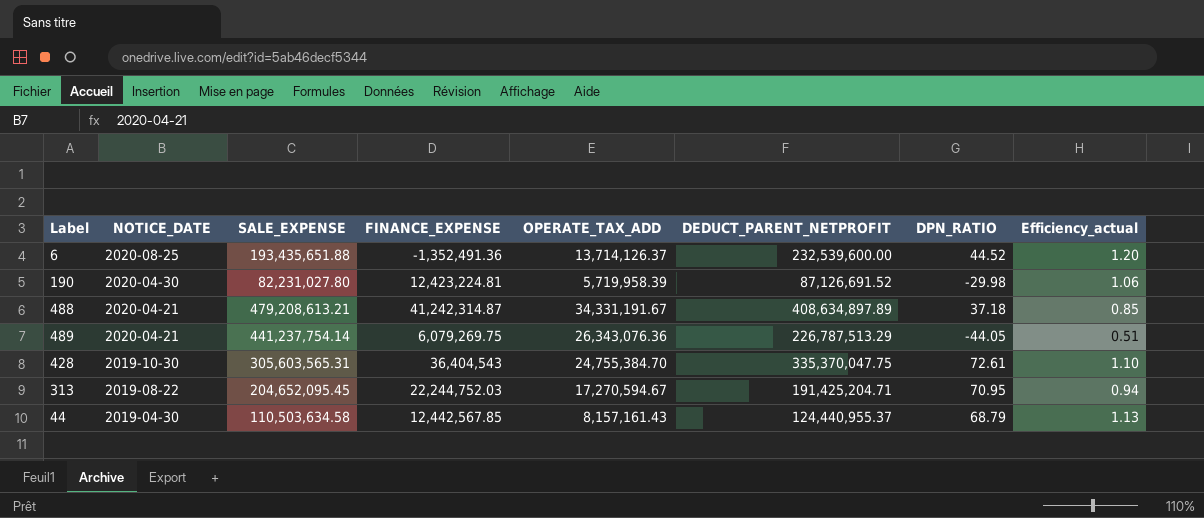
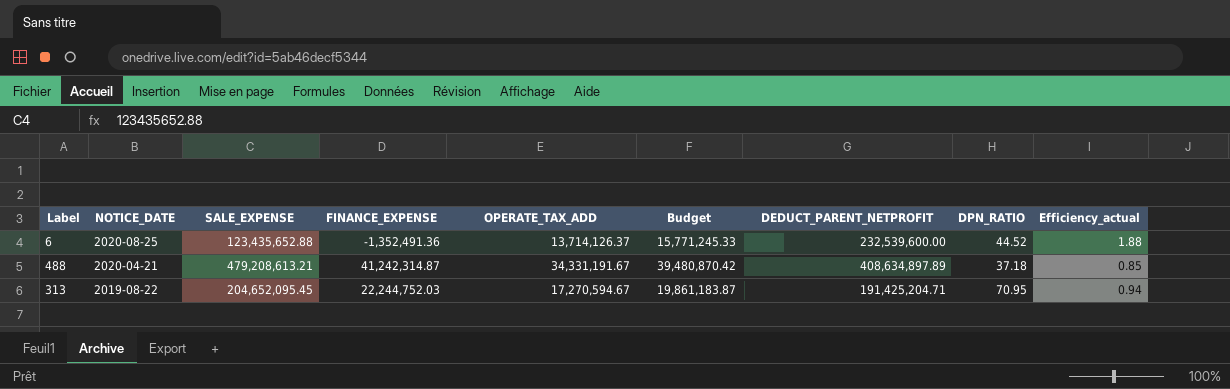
column Budget | formula: none -> [OPERATE_TAX_ADD] * 1.15
row 190: 2020-04-30 | 82,231,027.80 | 12,423,224.81 | 5,719,958.39 | 87,126,691.52 | -29.98 | 1.06 -> none
row 489: 2020-04-21 | 441,237,754.14 | 6,079,269.75 | 26,343,076.36 | 226,787,513.29 | -44.05 | 0.51 -> none
row 428: 2019-10-30 | 305,603,565.31 | 36,404,543 | 24,755,384.70 | 335,370,047.75 | 72.61 | 1.10 -> none
row 44: 2019-04-30 | 110,503,634.58 | 12,442,567.85 | 8,157,161.43 | 124,440,955.37 | 68.79 | 1.13 -> none
6 | SALE_EXPENSE: 193,435,651.88 -> 123,435,652.88
6 | Efficiency_actual: 1.20 -> 1.88

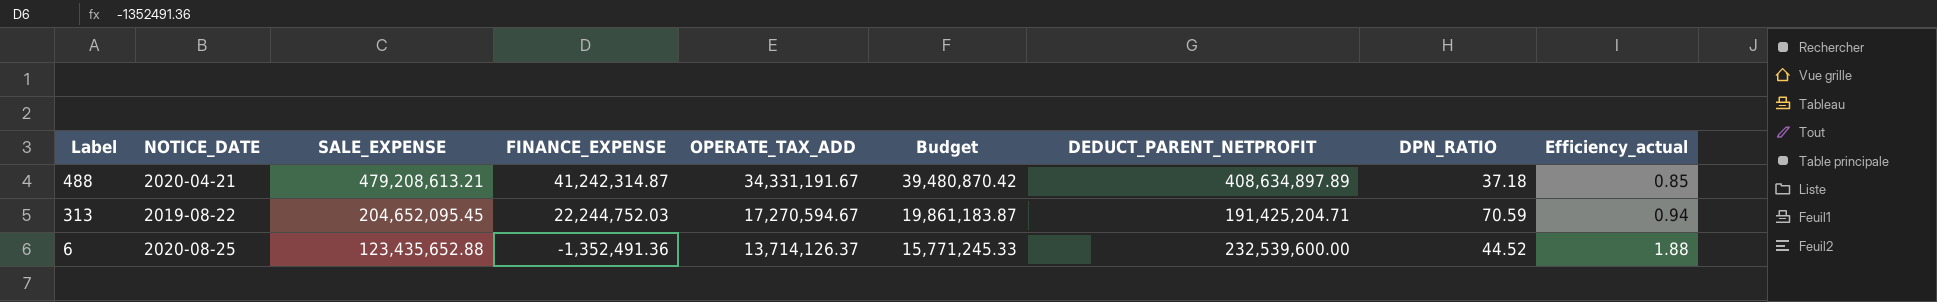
row order: NOTICE_DATE descending -> Label descending
313 | DPN_RATIO: 70.95 -> 70.59

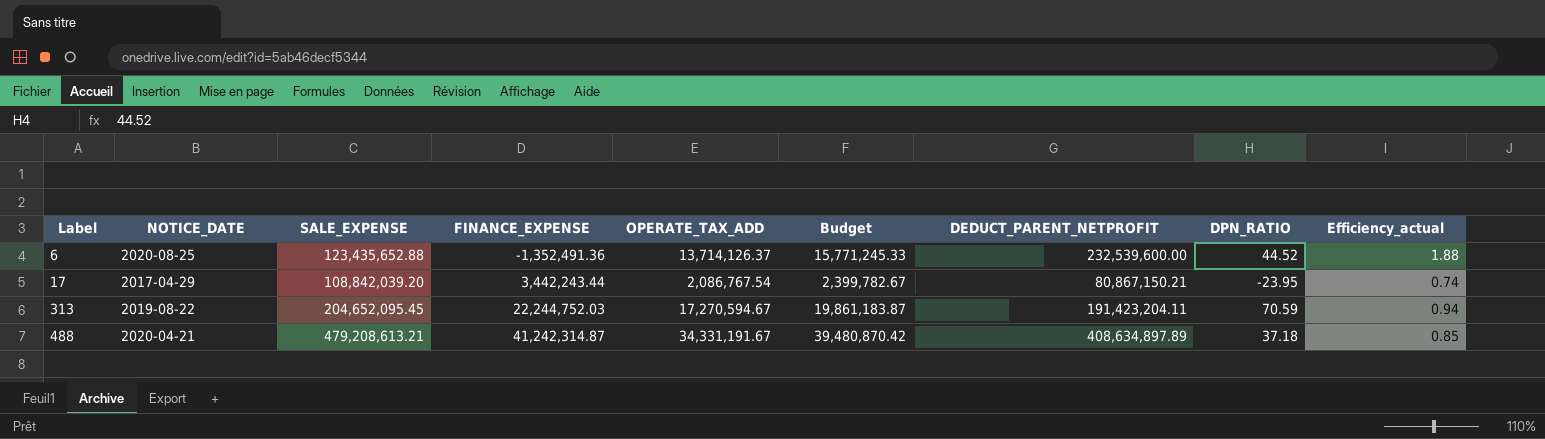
row order: Label descending -> Label ascending
row 17: none -> 2017-04-29 | 108,842,039.20 | 3,442,243.44 | 2,086,767.54 | 2,399,782.67 | 80,867,150.21 | -23.95 | 0.74
313 | DEDUCT_PARENT_NETPROFIT: 191,425,204.71 -> 191,423,204.11

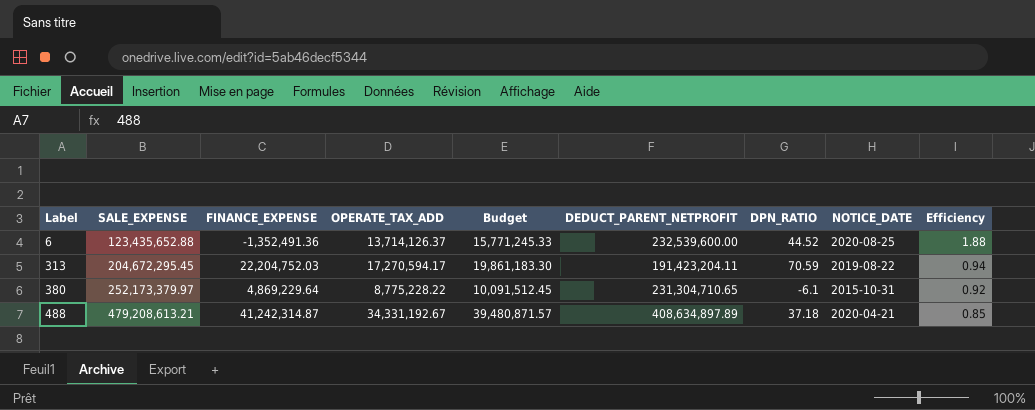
column NOTICE_DATE | position: 2 -> 8
column name: Efficiency_actual -> Efficiency
row 17: 2017-04-29 | 108,842,039.20 | 3,442,243.44 | 2,086,767.54 | 2,399,782.67 | 80,867,150.21 | -23.95 | 0.74 -> none
313 | SALE_EXPENSE: 204,652,095.45 -> 204,672,295.45
313 | FINANCE_EXPENSE: 22,244,752.03 -> 22,204,752.03
313 | OPERATE_TAX_ADD: 17,270,594.67 -> 17,270,594.17
313 | Budget: 19,861,183.87 -> 19,861,183.30
row 380: none -> 252,173,379.97 | 4,869,229.64 | 8,775,228.22 | 10,091,512.45 | 231,304,710.65 | -6.1 | 2015-10-31 | 0.92
488 | OPERATE_TAX_ADD: 34,331,191.67 -> 34,331,192.67
488 | Budget: 39,480,870.42 -> 39,480,871.57

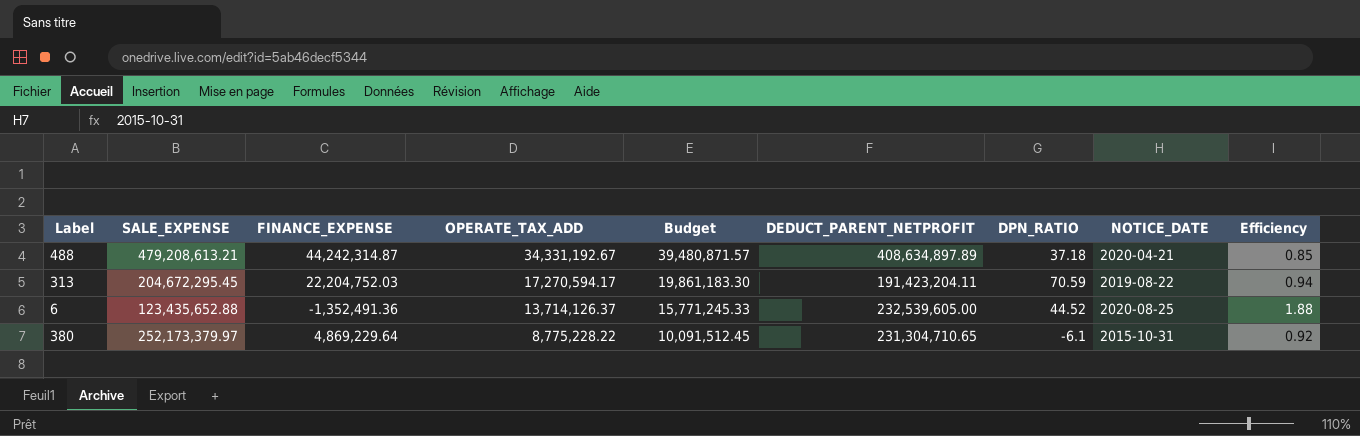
row order: Label ascending -> OPERATE_TAX_ADD descending
488 | FINANCE_EXPENSE: 41,242,314.87 -> 44,242,314.87
6 | DEDUCT_PARENT_NETPROFIT: 232,539,600.00 -> 232,539,605.00

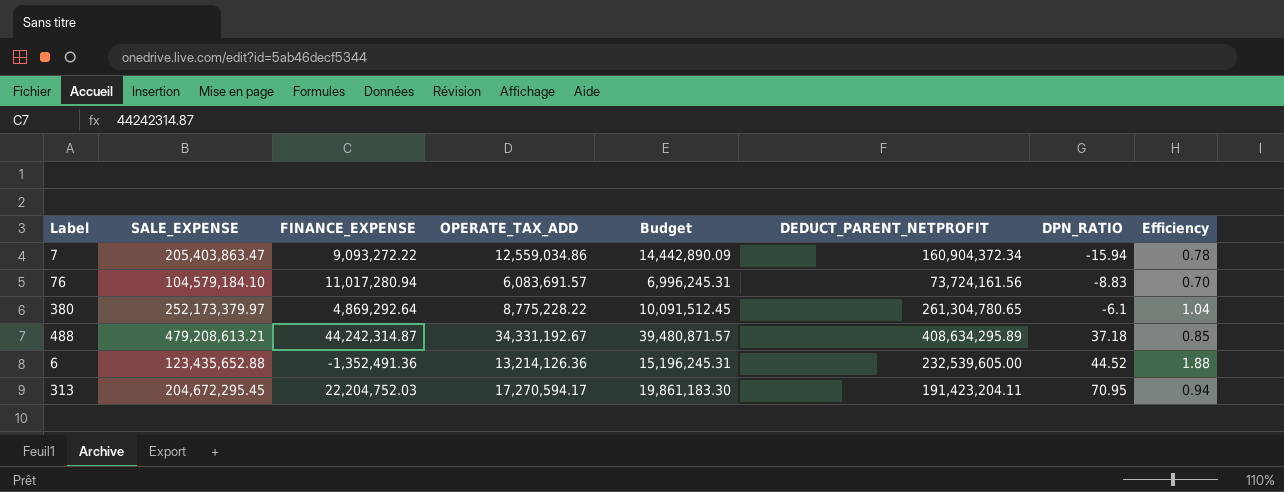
row order: OPERATE_TAX_ADD descending -> DPN_RATIO ascending
column NOTICE_DATE | position: 8 -> none
row 7: none -> 205,403,863.47 | 9,093,272.22 | 12,559,034.86 | 14,442,890.09 | 160,904,372.34 | -15.94 | 0.78
row 76: none -> 104,579,184.10 | 11,017,280.94 | 6,083,691.57 | 6,996,245.31 | 73,724,161.56 | -8.83 | 0.70
380 | FINANCE_EXPENSE: 4,869,229.64 -> 4,869,292.64
380 | DEDUCT_PARENT_NETPROFIT: 231,304,710.65 -> 261,304,780.65
380 | Efficiency: 0.92 -> 1.04
488 | DEDUCT_PARENT_NETPROFIT: 408,634,897.89 -> 408,634,295.89
6 | OPERATE_TAX_ADD: 13,714,126.37 -> 13,214,126.36
6 | Budget: 15,771,245.33 -> 15,196,245.31
313 | DPN_RATIO: 70.59 -> 70.95

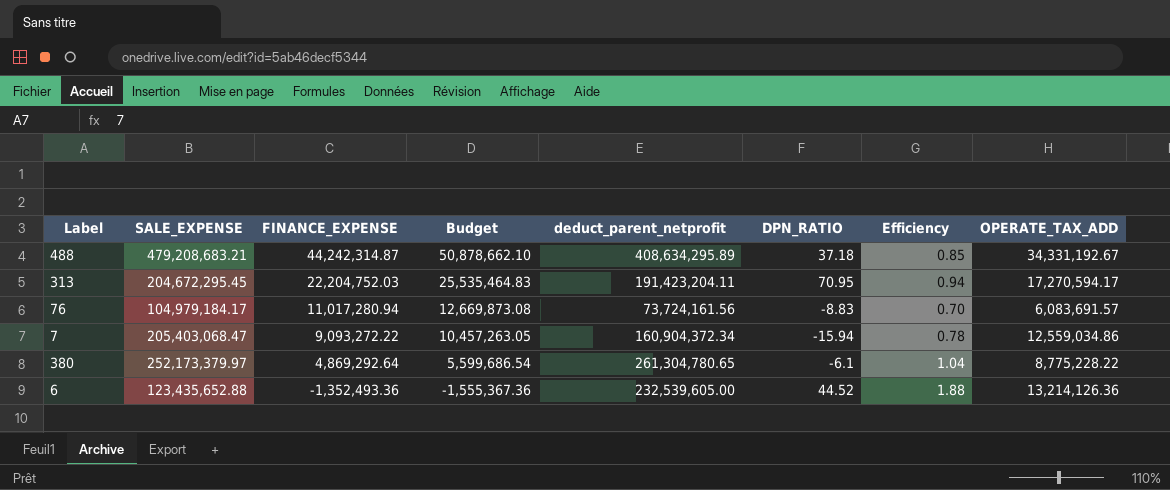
row order: DPN_RATIO ascending -> FINANCE_EXPENSE descending
column Budget | formula: [OPERATE_TAX_ADD] * 1.15 -> [FINANCE_EXPENSE] * 1.15
column name: DEDUCT_PARENT_NETPROFIT -> deduct_parent_netprofit
column OPERATE_TAX_ADD | position: 4 -> 8
488 | SALE_EXPENSE: 479,208,613.21 -> 479,208,683.21
76 | SALE_EXPENSE: 104,579,184.10 -> 104,979,184.17
7 | SALE_EXPENSE: 205,403,863.47 -> 205,403,068.47
6 | FINANCE_EXPENSE: -1,352,491.36 -> -1,352,493.36

